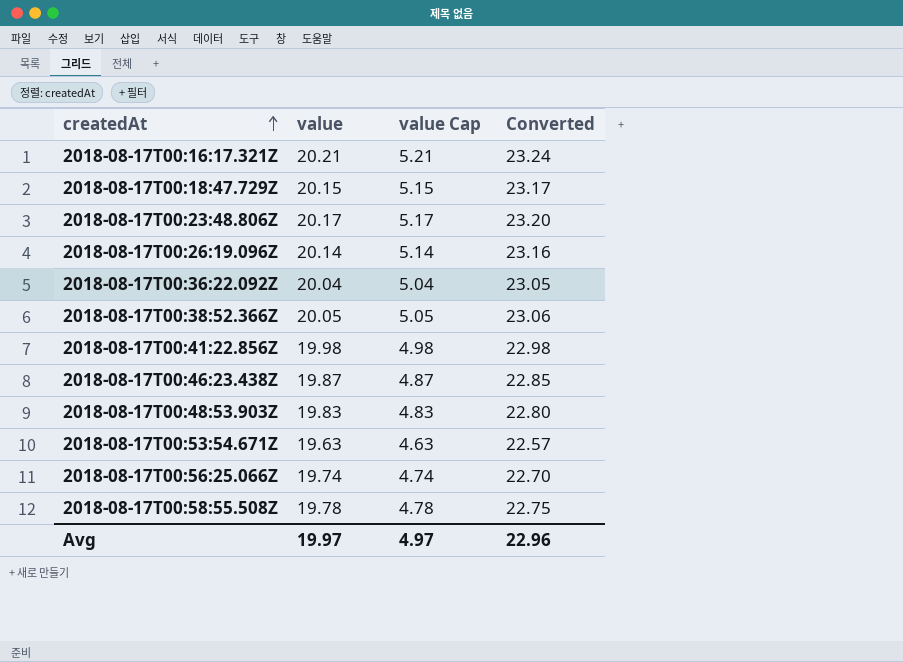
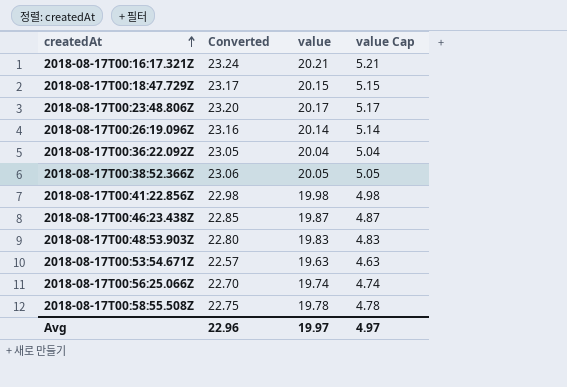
column Converted | position: 4 -> 2

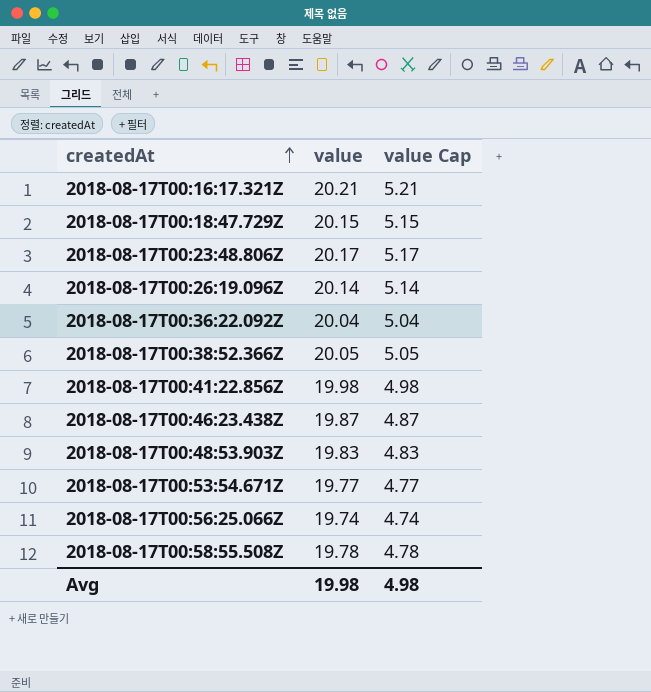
column Converted | formula: [value] * 1.15 -> none
2018-08-17T00:53:54.671Z | value: 19.63 -> 19.77
2018-08-17T00:53:54.671Z | value Cap: 4.63 -> 4.77
Avg | value: 19.97 -> 19.98
Avg | value Cap: 4.97 -> 4.98

